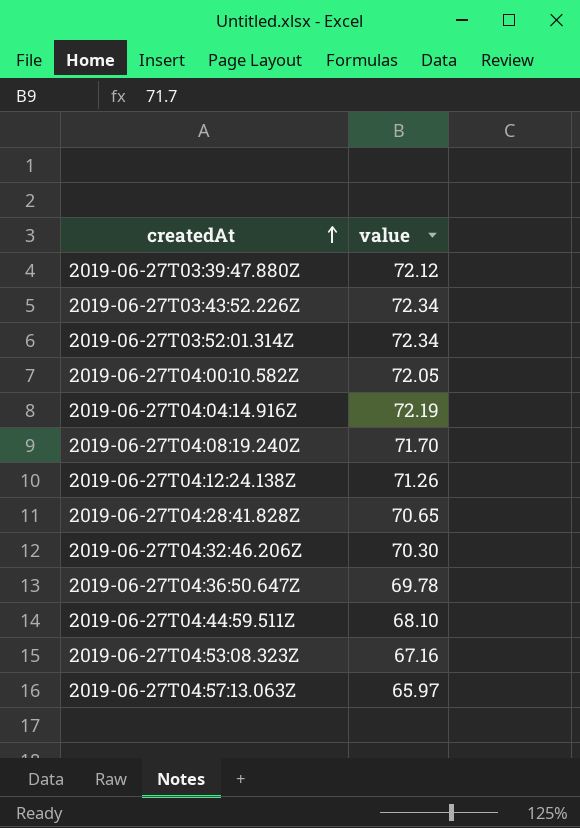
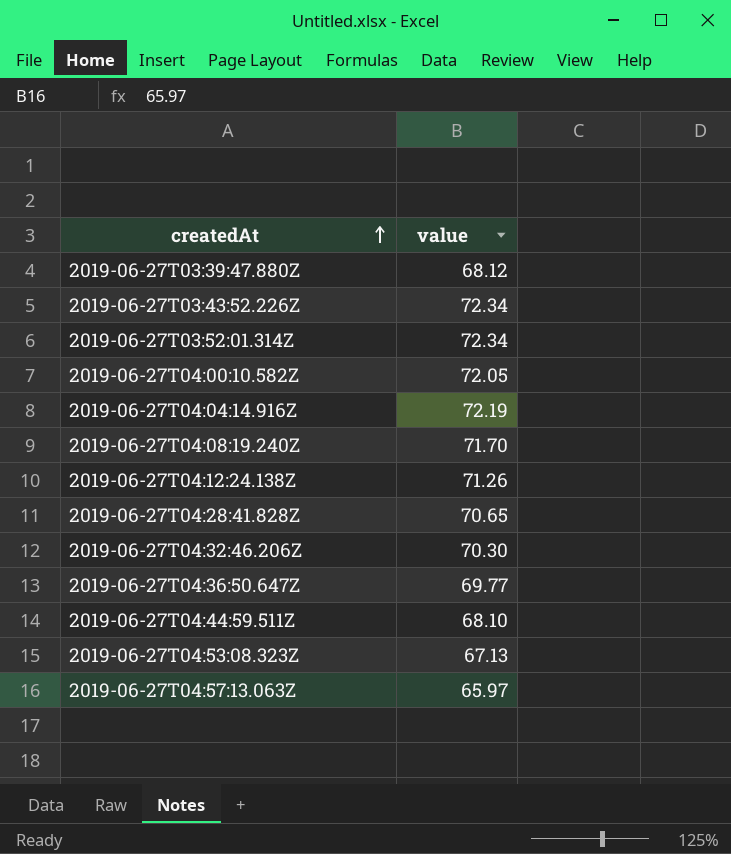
2019-06-27T03:39:47.880Z | value: 72.12 -> 68.12
2019-06-27T04:36:50.647Z | value: 69.78 -> 69.77
2019-06-27T04:53:08.323Z | value: 67.16 -> 67.13

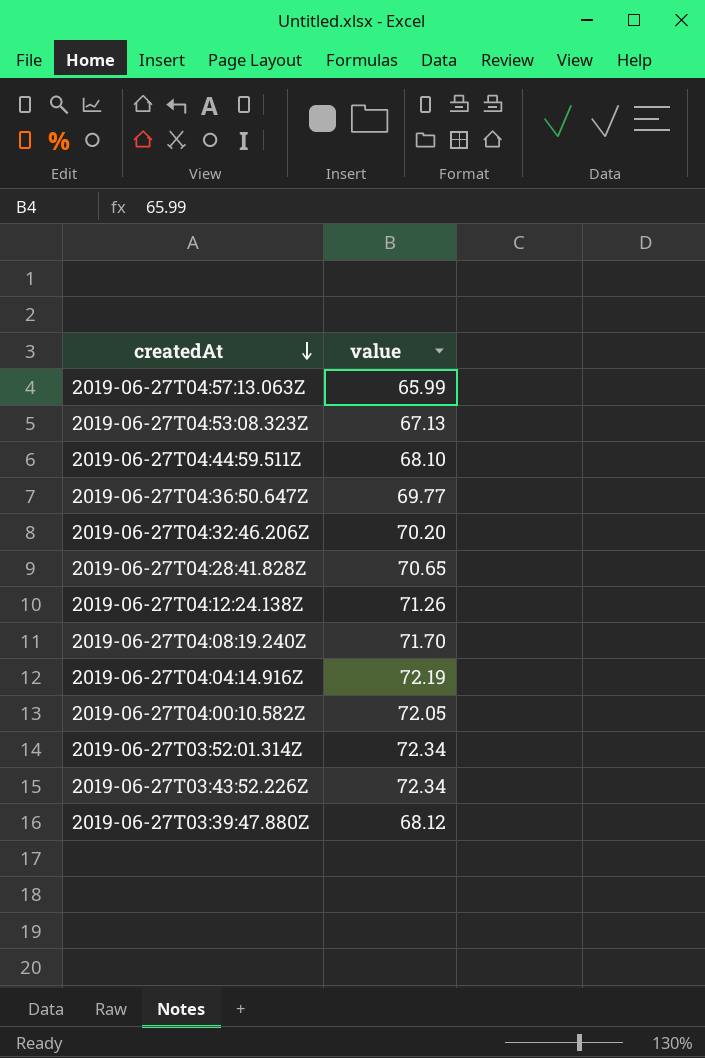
row order: createdAt ascending -> createdAt descending
2019-06-27T04:57:13.063Z | value: 65.97 -> 65.99
2019-06-27T04:32:46.206Z | value: 70.30 -> 70.20

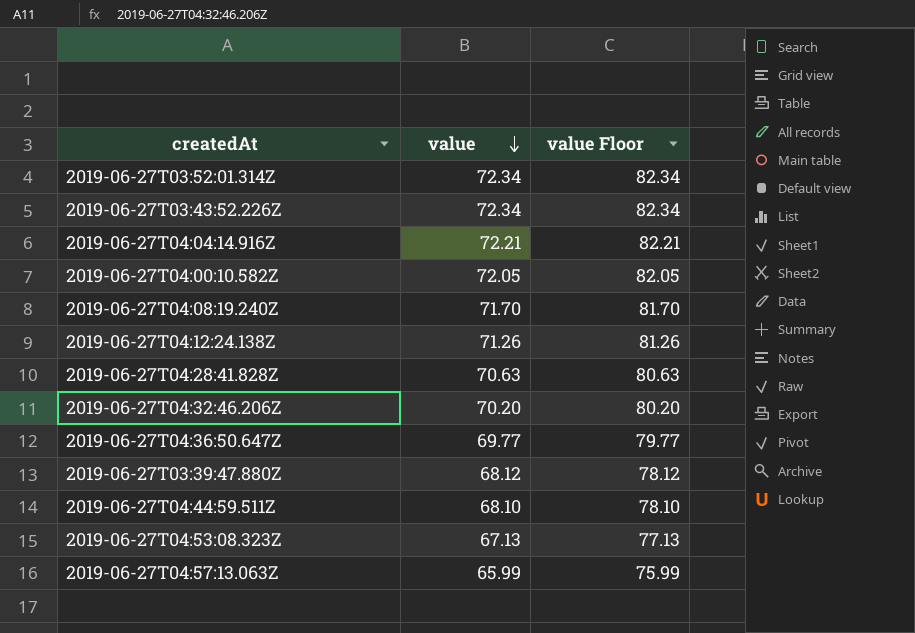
row order: createdAt descending -> value descending
column value Floor | formula: none -> [value] + 10
2019-06-27T04:04:14.916Z | value: 72.19 -> 72.21
2019-06-27T04:28:41.828Z | value: 70.65 -> 70.63

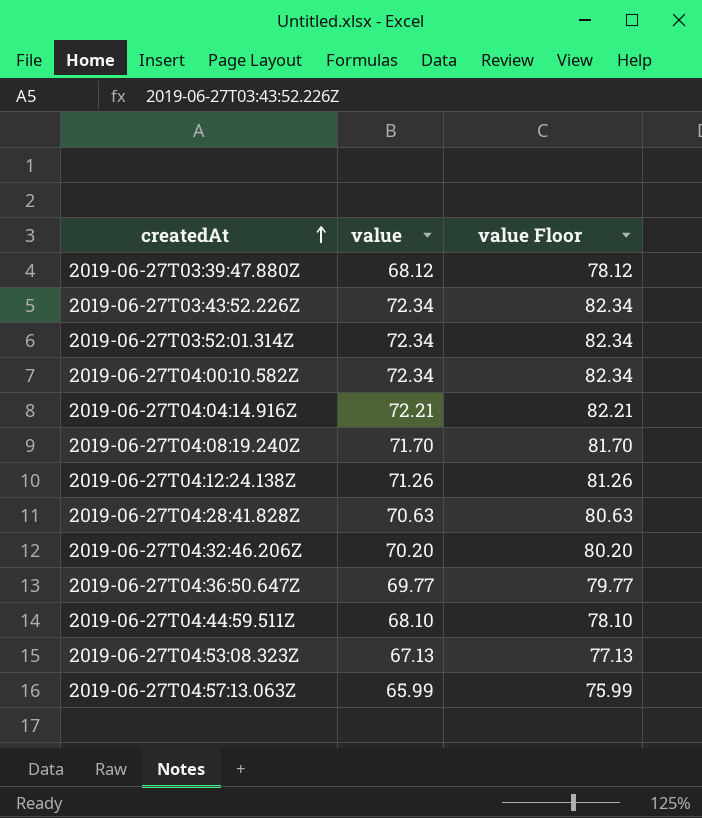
row order: value descending -> createdAt ascending
2019-06-27T04:00:10.582Z | value: 72.05 -> 72.34
2019-06-27T04:00:10.582Z | value Floor: 82.05 -> 82.34

